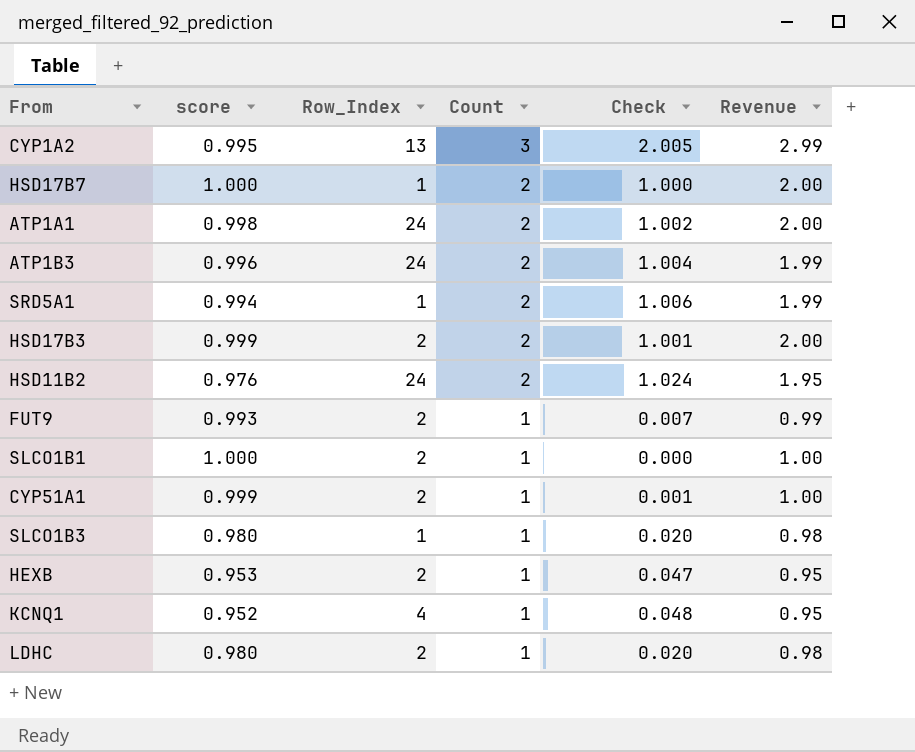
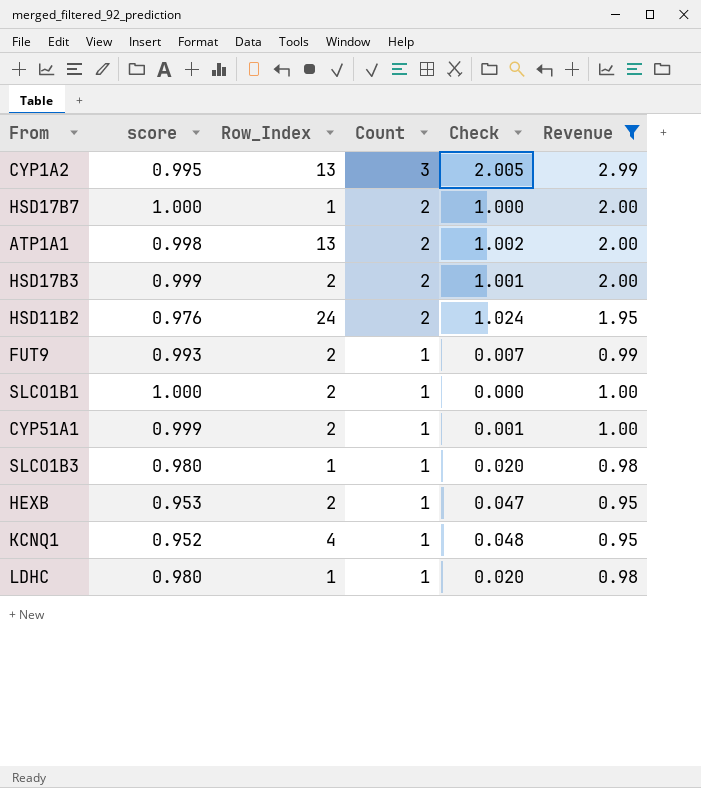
filter: none -> Revenue != 1.99
ATP1A1 | Row_Index: 24 -> 13
LDHC | Row_Index: 2 -> 1

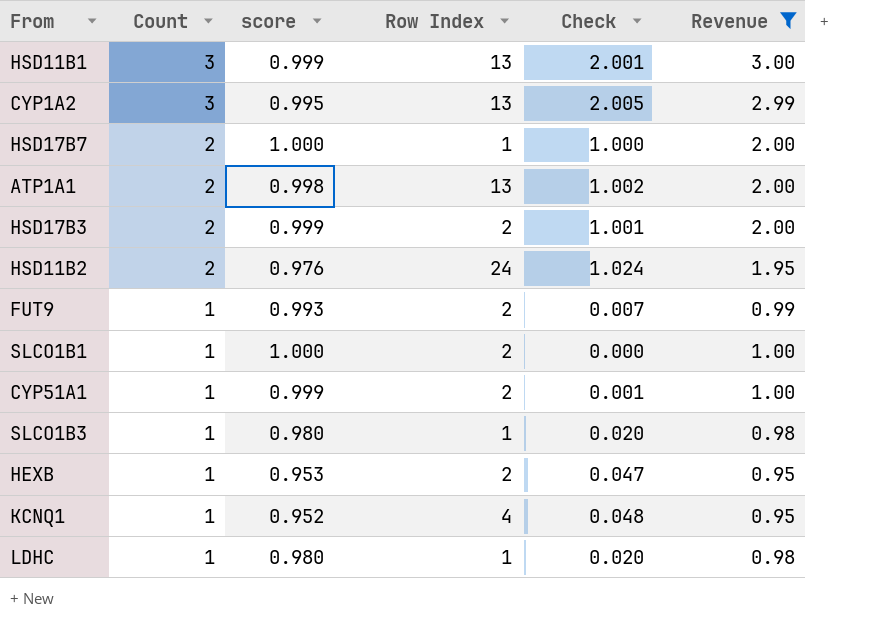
column Count | position: 4 -> 2
column name: Row_Index -> Row Index
row HSD11B1: none -> 3 | 0.999 | 13 | 2.001 | 3.00

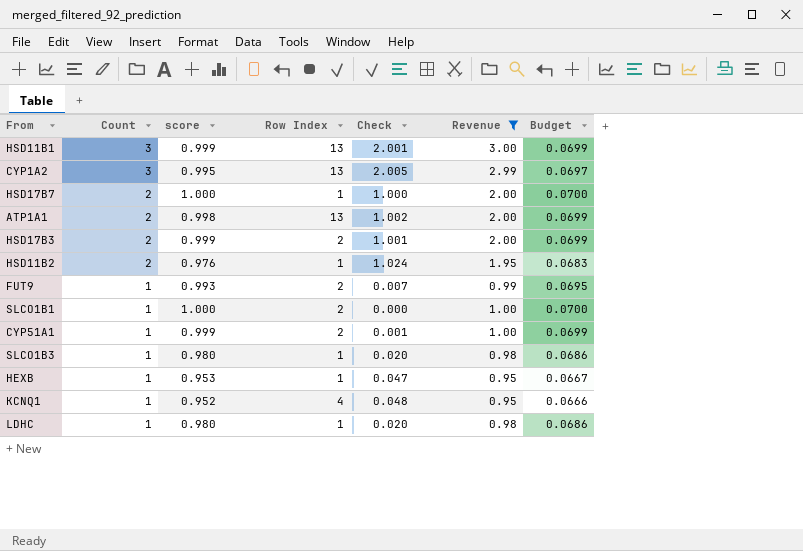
column Budget | formula: none -> [score] * 0.07
HSD11B2 | Row Index: 24 -> 1
HEXB | Row Index: 2 -> 1

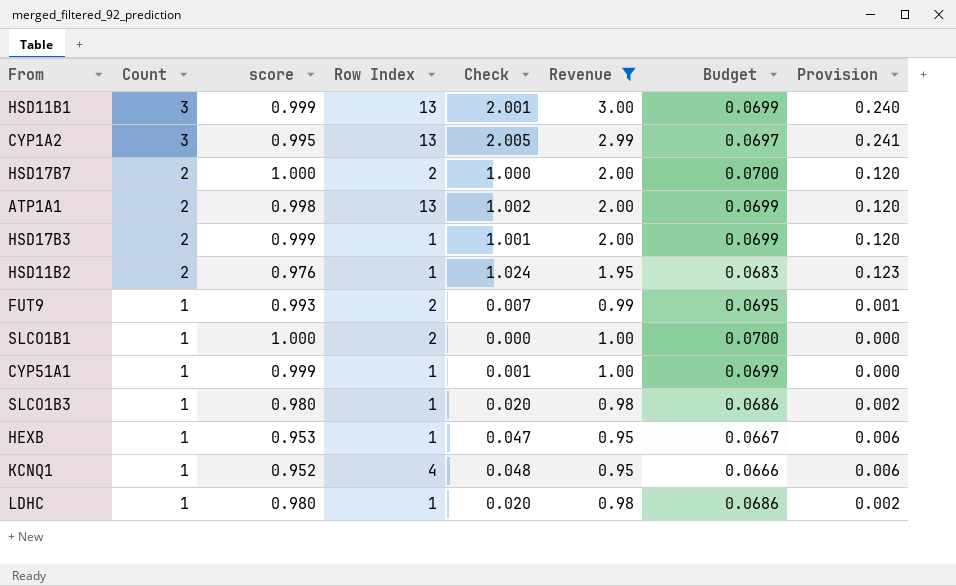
column Provision | formula: none -> [Check] * 0.12
HSD17B7 | Row Index: 1 -> 2
HSD17B3 | Row Index: 2 -> 1
CYP51A1 | Row Index: 2 -> 1

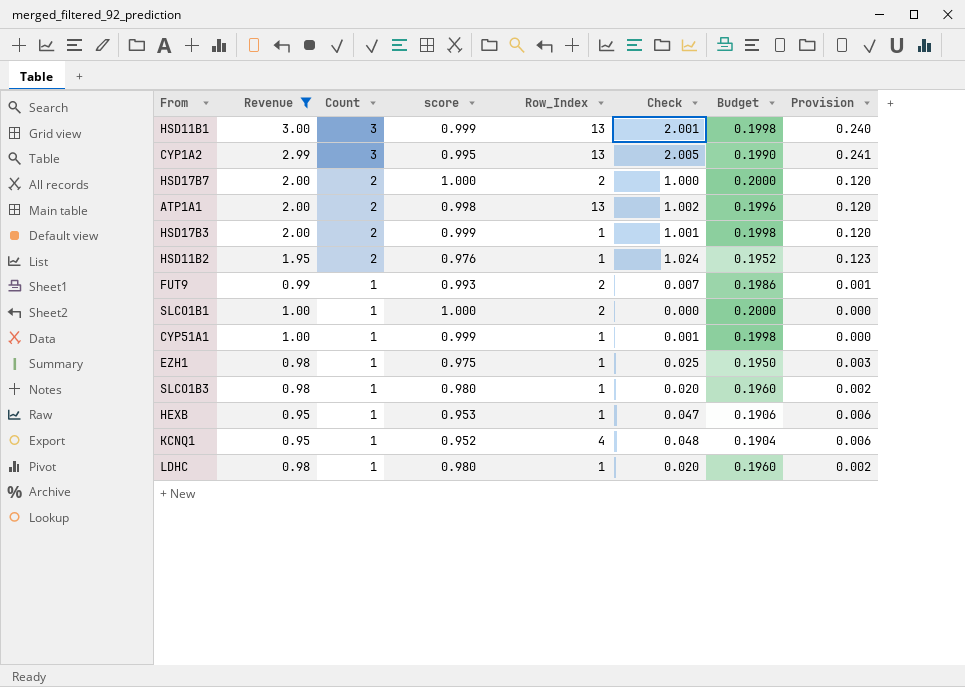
column Revenue | position: 6 -> 2
column name: Row Index -> Row_Index
column Budget | formula: [score] * 0.07 -> [score] * 0.2
row EZH1: none -> 0.98 | 1 | 0.975 | 1 | 0.025 | 0.1950 | 0.003

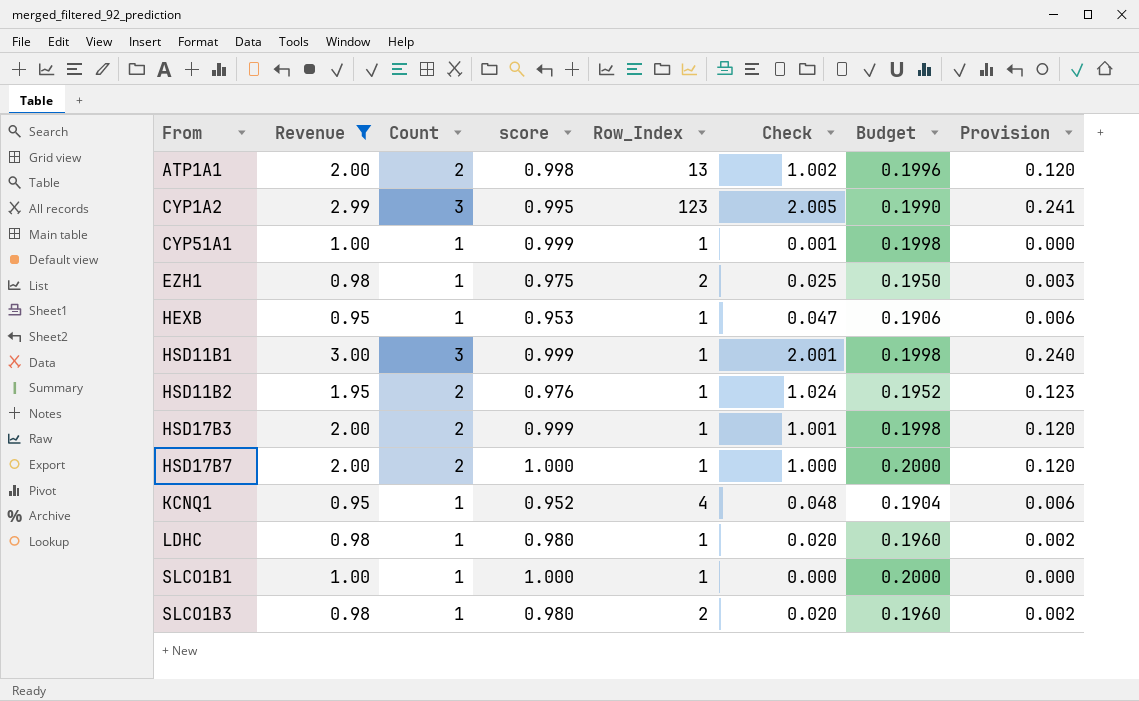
row order: Count descending -> From ascending
row FUT9: 0.99 | 1 | 0.993 | 2 | 0.007 | 0.1986 | 0.001 -> none
CYP1A2 | Row_Index: 13 -> 123
EZH1 | Row_Index: 1 -> 2
HSD11B1 | Row_Index: 13 -> 1
HSD17B7 | Row_Index: 2 -> 1
SLCO1B1 | Row_Index: 2 -> 1
SLCO1B3 | Row_Index: 1 -> 2

